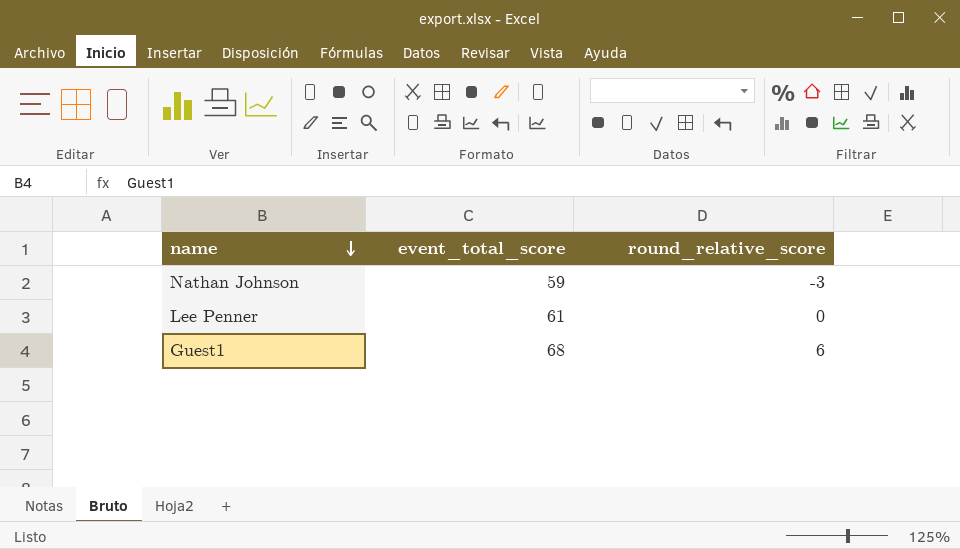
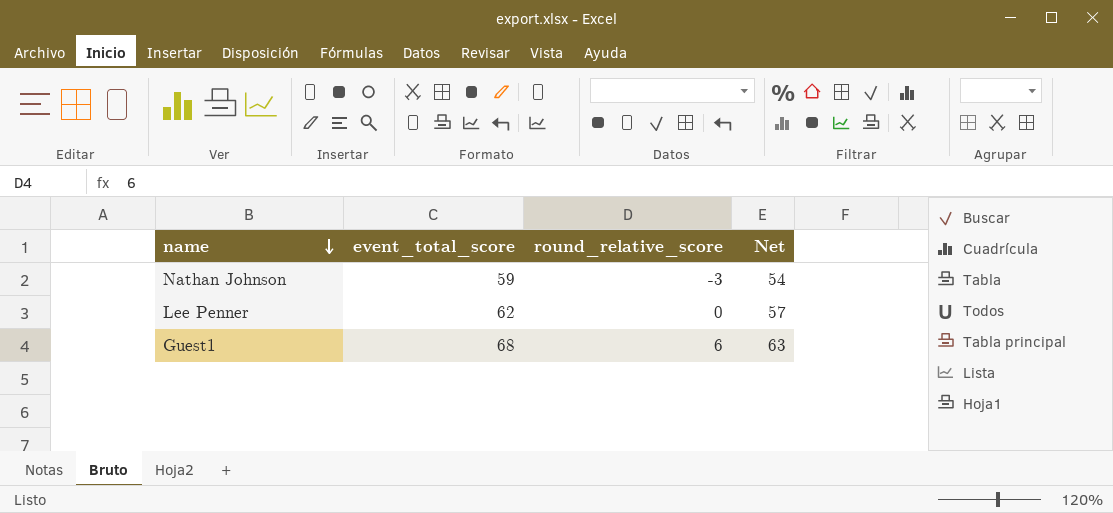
column Net | formula: none -> [event_total_score] - 5
Lee Penner | event_total_score: 61 -> 62

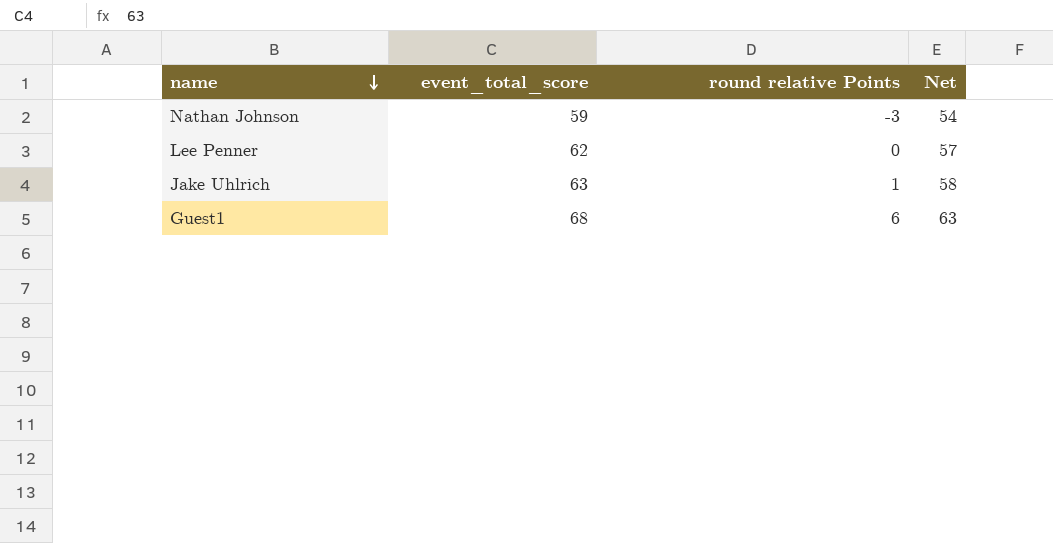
column name: round_relative_score -> round relative Points
row Jake Uhlrich: none -> 63 | 1 | 58

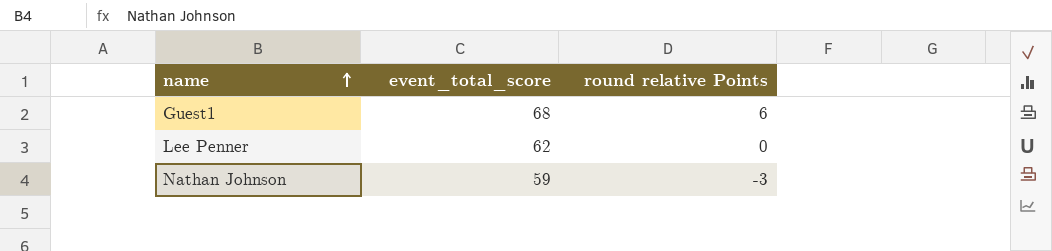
row order: name descending -> name ascending
column Net | formula: [event_total_score] - 5 -> none
row Jake Uhlrich: 63 | 1 | 58 -> none

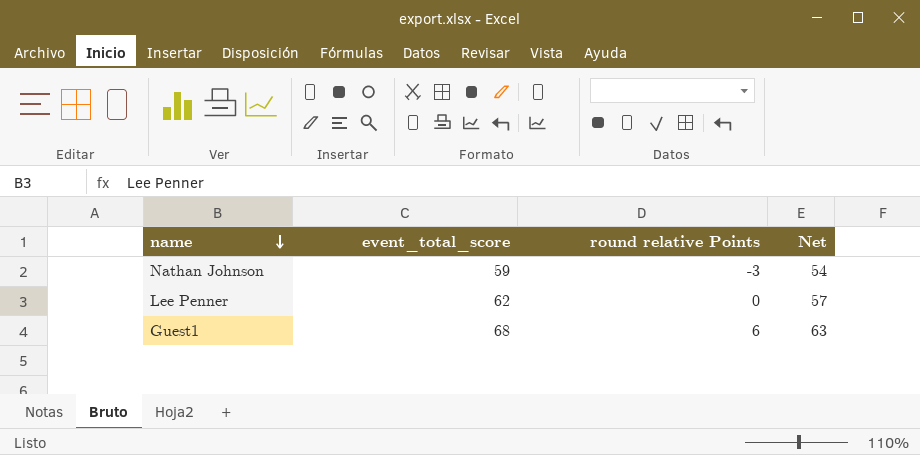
row order: name ascending -> name descending
column Net | formula: none -> [event_total_score] - 5

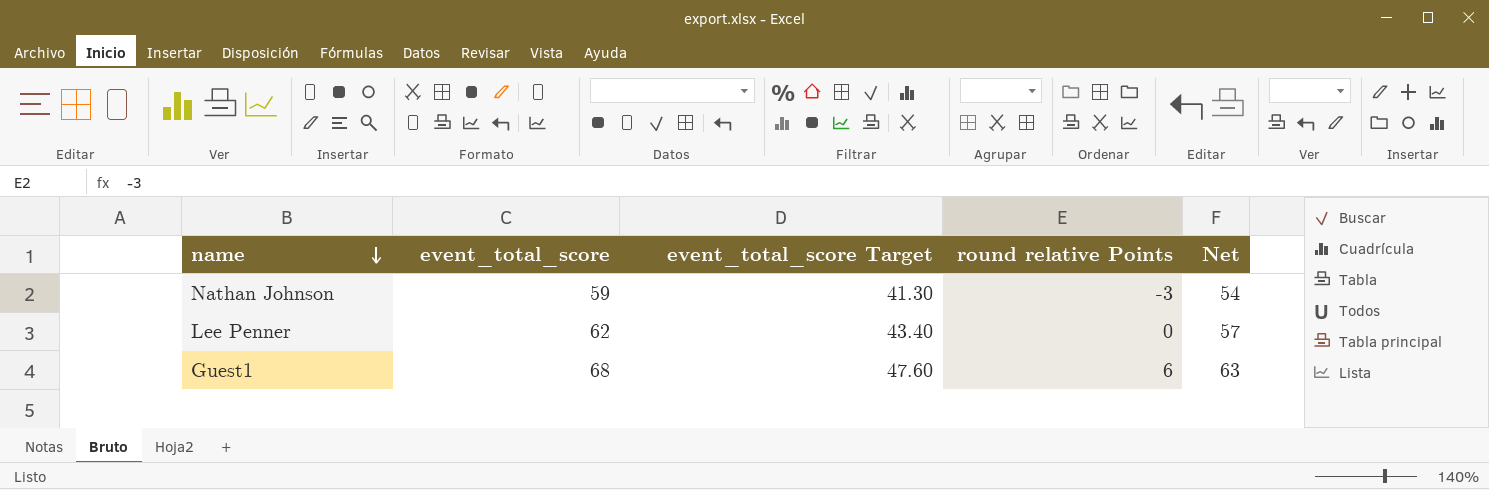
column event_total_score Target | formula: none -> [event_total_score] * 0.7

